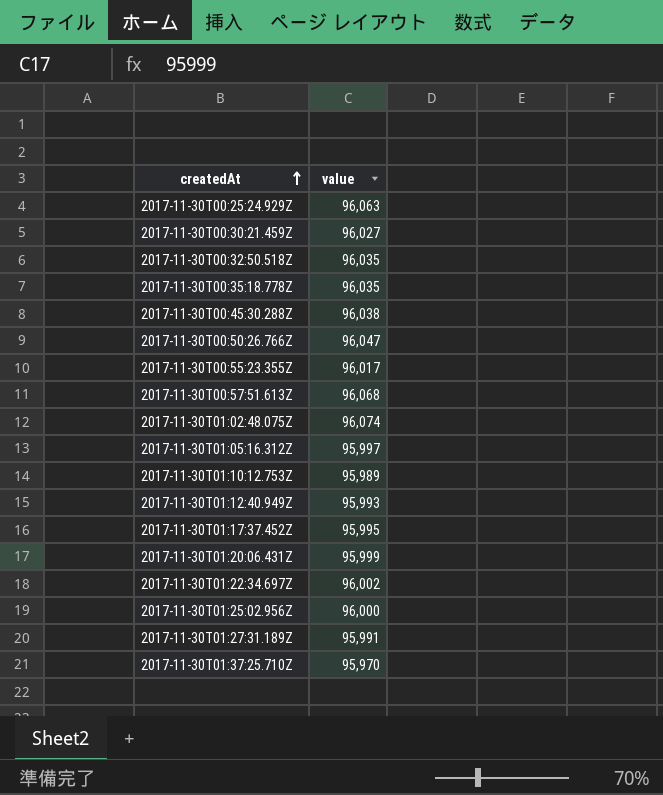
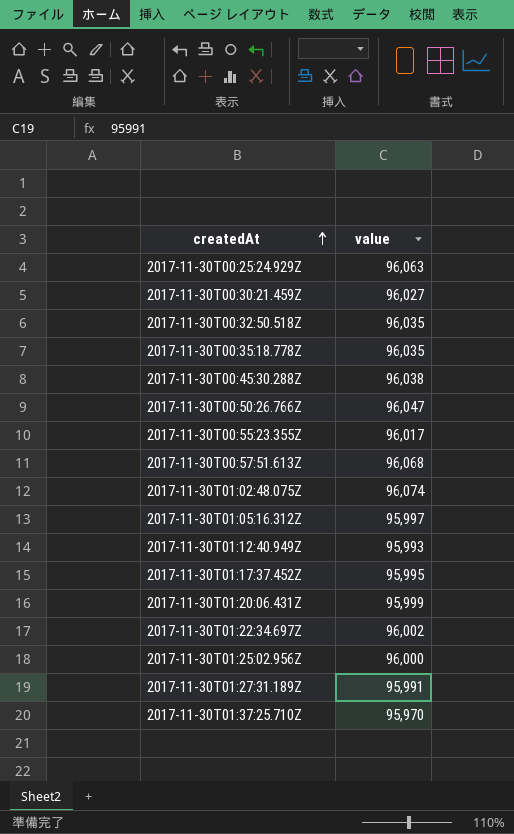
row 2017-11-30T01:10:12.753Z: 95,989 -> none

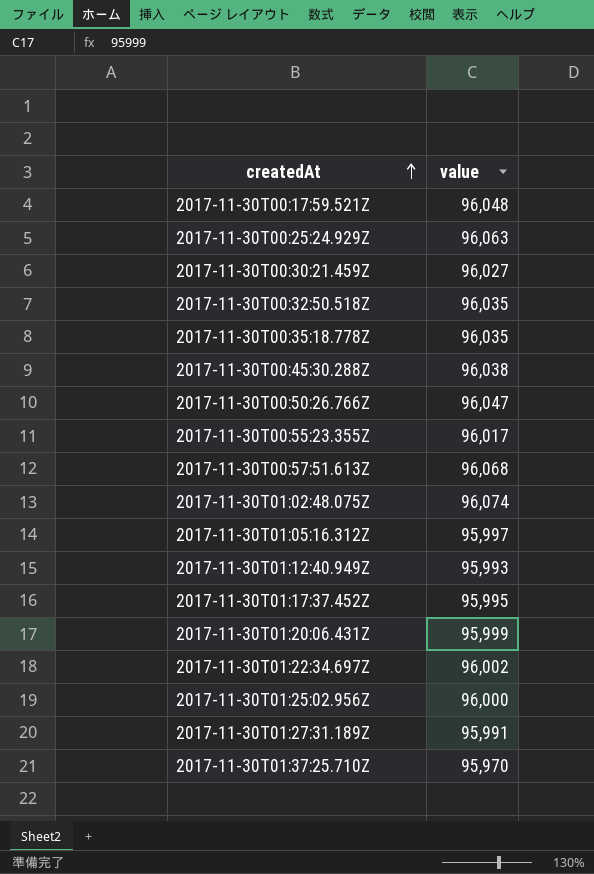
row 2017-11-30T00:17:59.521Z: none -> 96,048

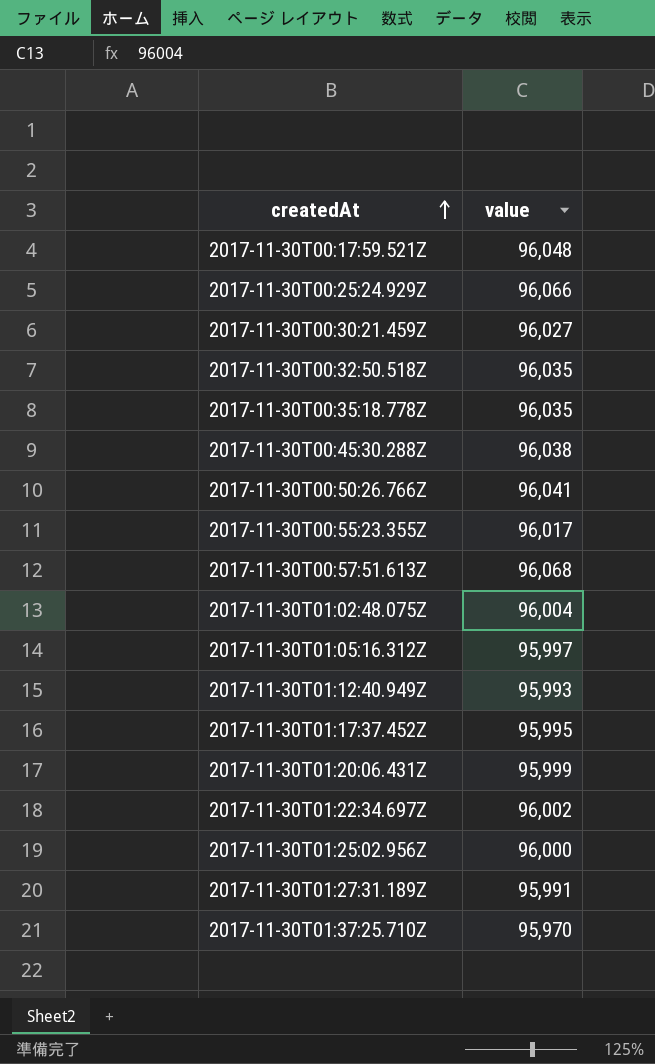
2017-11-30T00:25:24.929Z | value: 96,063 -> 96,066
2017-11-30T00:50:26.766Z | value: 96,047 -> 96,041
2017-11-30T01:02:48.075Z | value: 96,074 -> 96,004

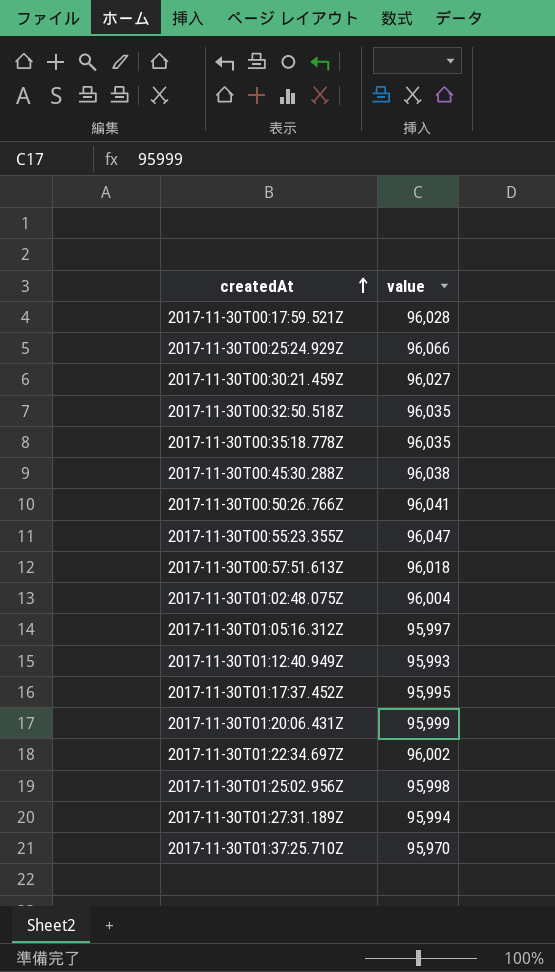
2017-11-30T00:17:59.521Z | value: 96,048 -> 96,028
2017-11-30T00:55:23.355Z | value: 96,017 -> 96,047
2017-11-30T00:57:51.613Z | value: 96,068 -> 96,018
2017-11-30T01:25:02.956Z | value: 96,000 -> 95,998
2017-11-30T01:27:31.189Z | value: 95,991 -> 95,994

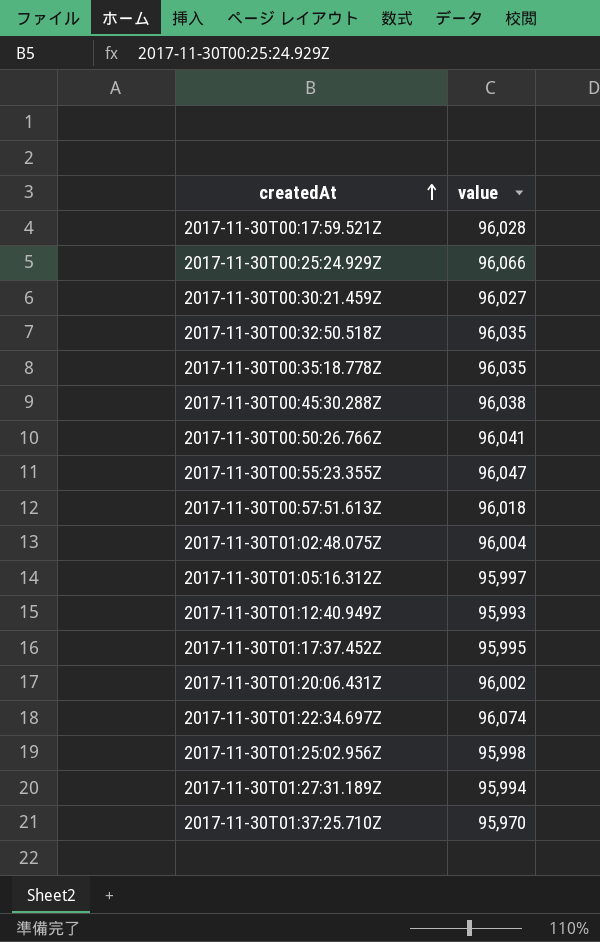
2017-11-30T01:20:06.431Z | value: 95,999 -> 96,002
2017-11-30T01:22:34.697Z | value: 96,002 -> 96,074

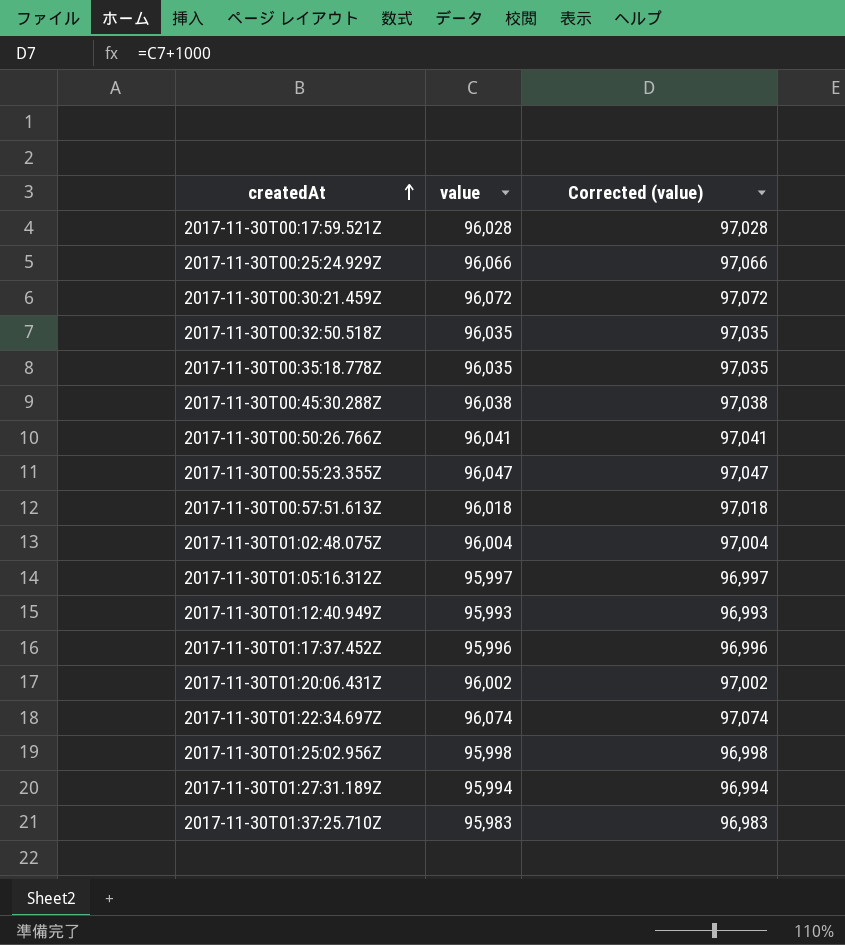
column Corrected (value) | formula: none -> [value] + 1000
2017-11-30T00:30:21.459Z | value: 96,027 -> 96,072
2017-11-30T01:17:37.452Z | value: 95,995 -> 95,996
2017-11-30T01:37:25.710Z | value: 95,970 -> 95,983

